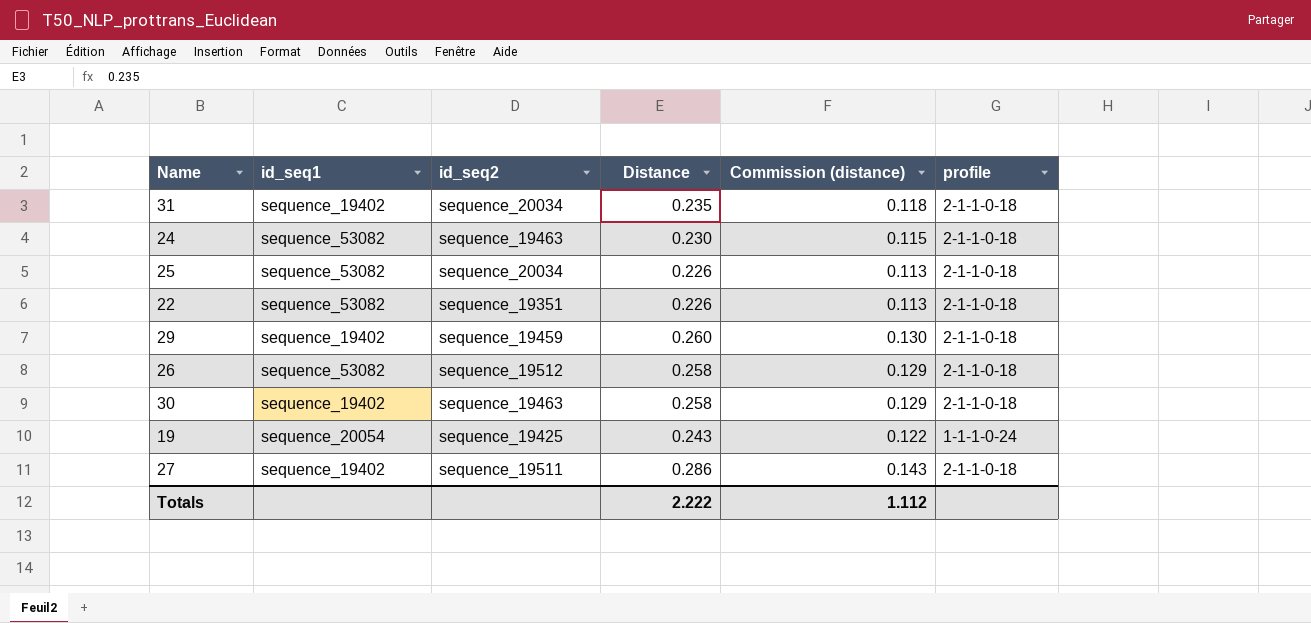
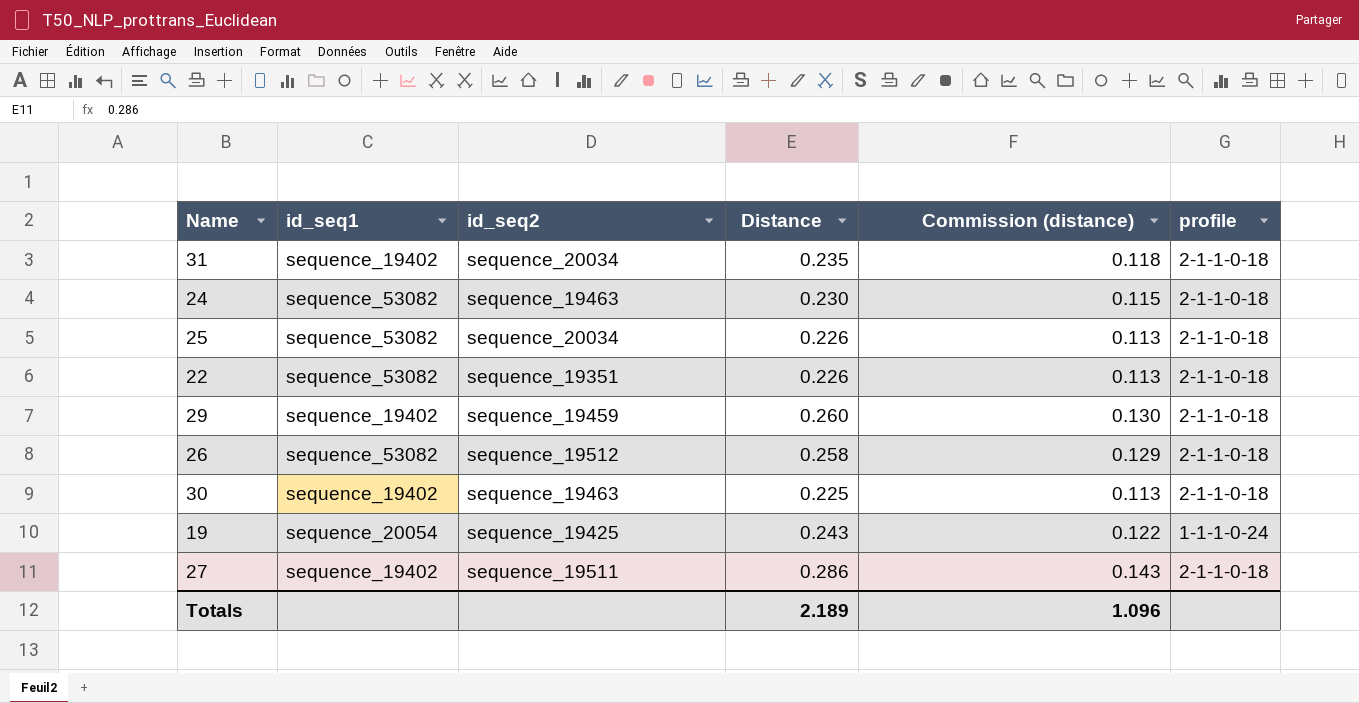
30 | Distance: 0.258 -> 0.225
30 | Commission (distance): 0.129 -> 0.113
Totals | Distance: 2.222 -> 2.189
Totals | Commission (distance): 1.112 -> 1.096

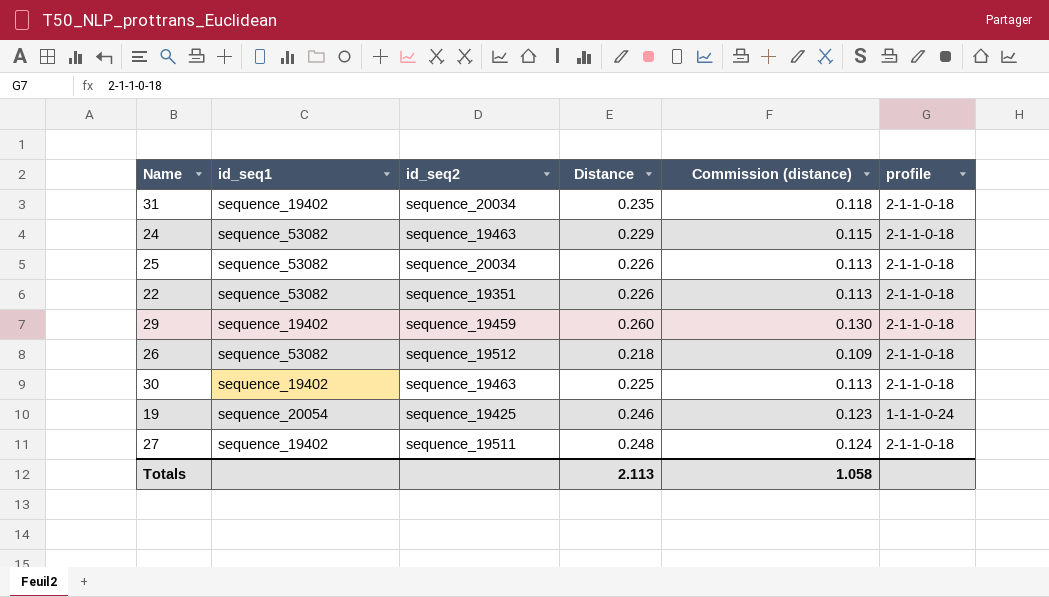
24 | Distance: 0.230 -> 0.229
26 | Distance: 0.258 -> 0.218
26 | Commission (distance): 0.129 -> 0.109
19 | Distance: 0.243 -> 0.246
19 | Commission (distance): 0.122 -> 0.123
27 | Distance: 0.286 -> 0.248
27 | Commission (distance): 0.143 -> 0.124
Totals | Distance: 2.189 -> 2.113
Totals | Commission (distance): 1.096 -> 1.058

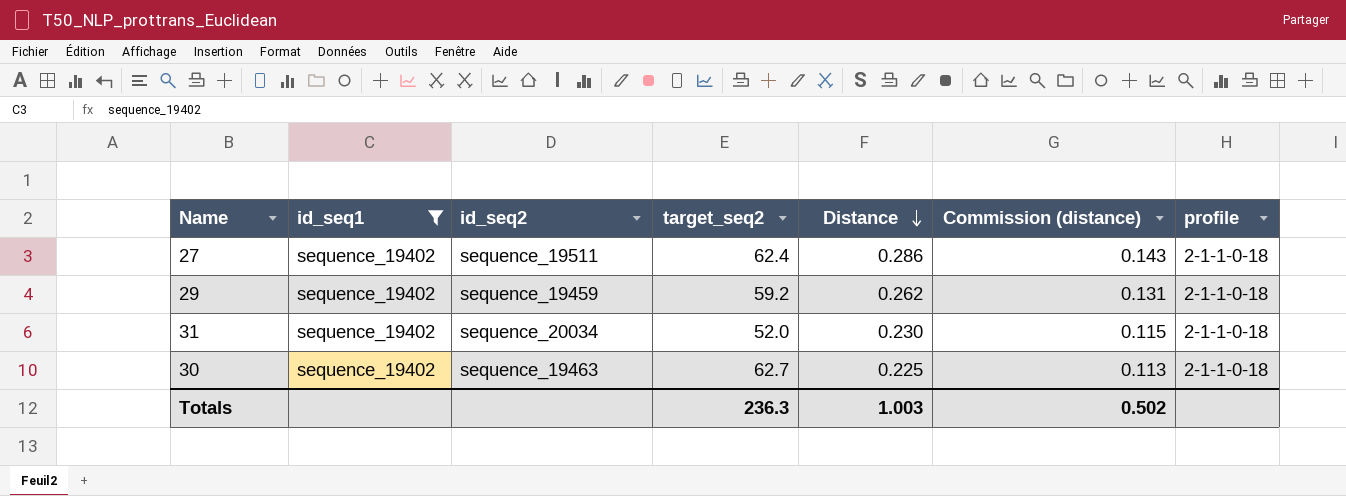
filter: none -> id_seq1 = sequence_19402
row order: none -> Distance descending
column target_seq2 | position: none -> 4
27 | Distance: 0.248 -> 0.286
27 | Commission (distance): 0.124 -> 0.143
29 | Distance: 0.260 -> 0.262
29 | Commission (distance): 0.130 -> 0.131
31 | Distance: 0.235 -> 0.230
31 | Commission (distance): 0.118 -> 0.115
Totals | Distance: 2.113 -> 1.003
Totals | Commission (distance): 1.058 -> 0.502

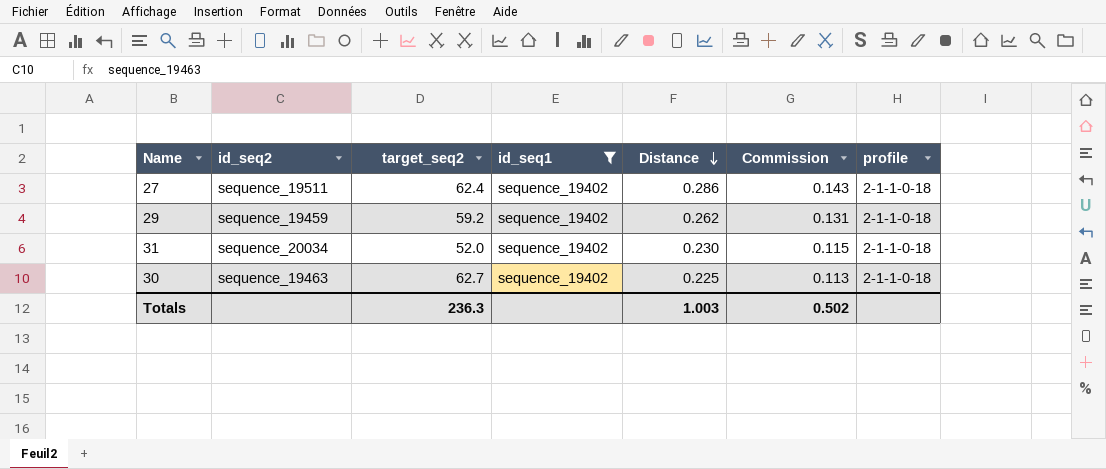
column id_seq1 | position: 2 -> 4
column name: Commission (distance) -> Commission

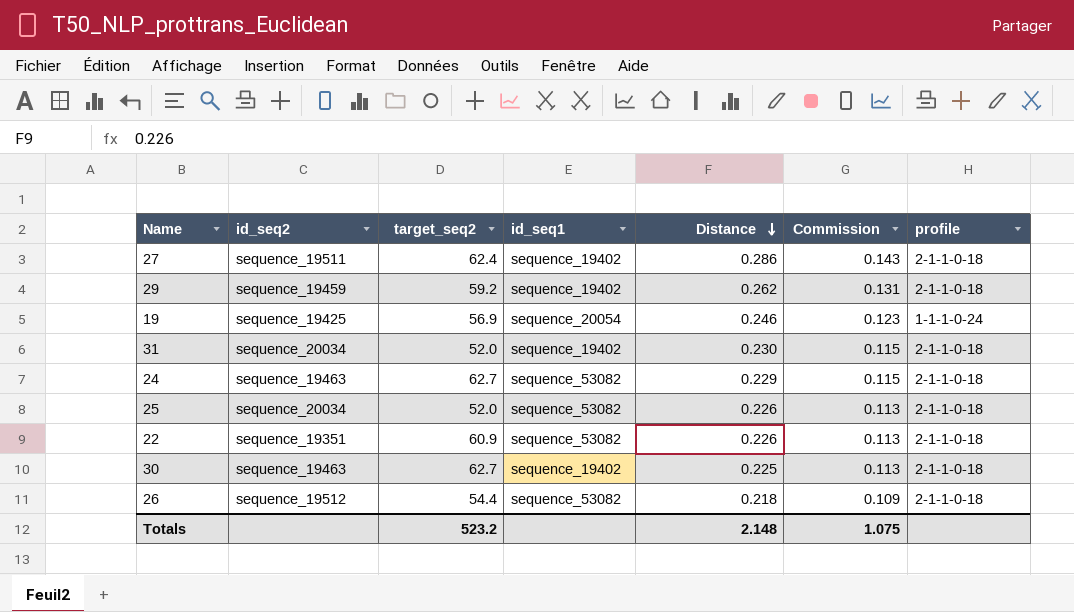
filter: id_seq1 = sequence_19402 -> none
Totals | target_seq2: 236.3 -> 523.2
Totals | Distance: 1.003 -> 2.148
Totals | Commission: 0.502 -> 1.075

